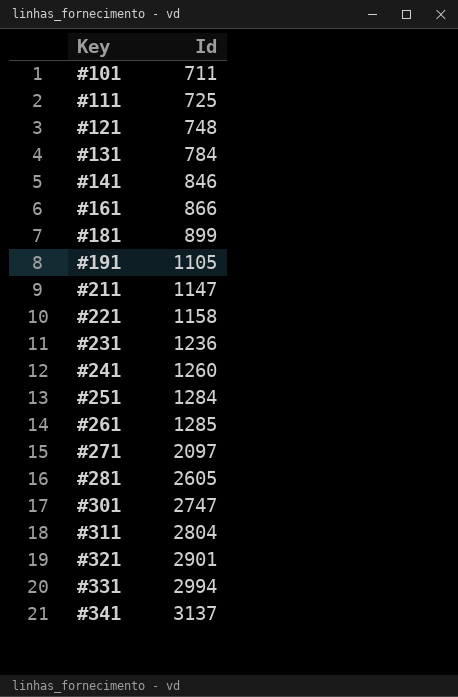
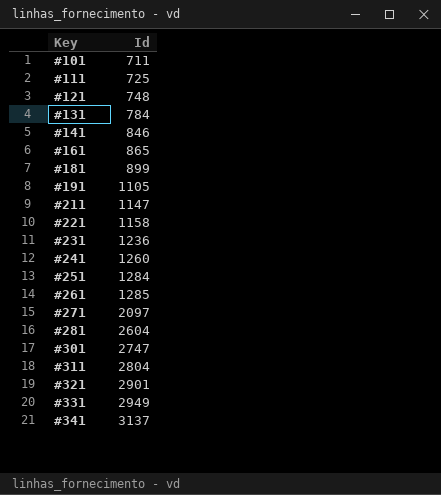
#161 | Id: 866 -> 865
#281 | Id: 2605 -> 2604
#331 | Id: 2994 -> 2949

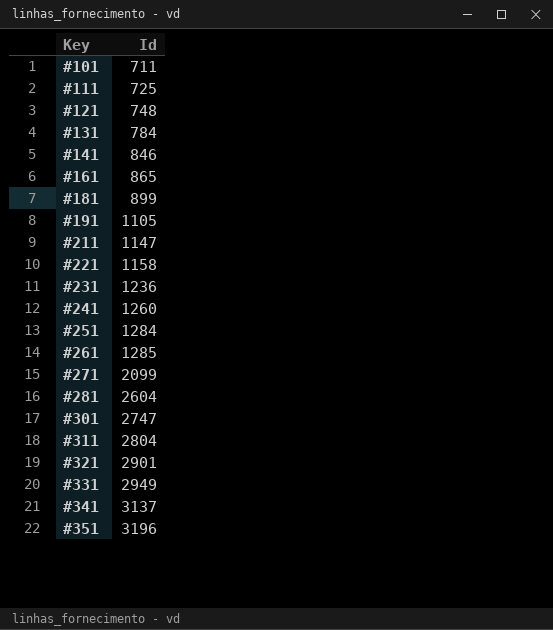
#271 | Id: 2097 -> 2099
row #351: none -> 3196

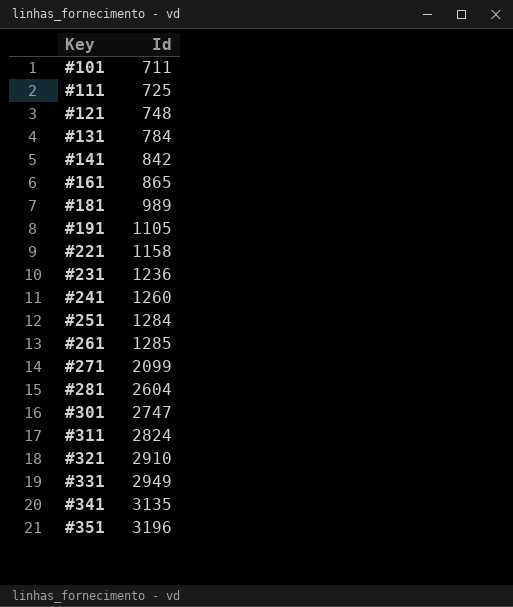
row #211: 1147 -> none
#141 | Id: 846 -> 842
#181 | Id: 899 -> 989
#311 | Id: 2804 -> 2824
#321 | Id: 2901 -> 2910
#341 | Id: 3137 -> 3135

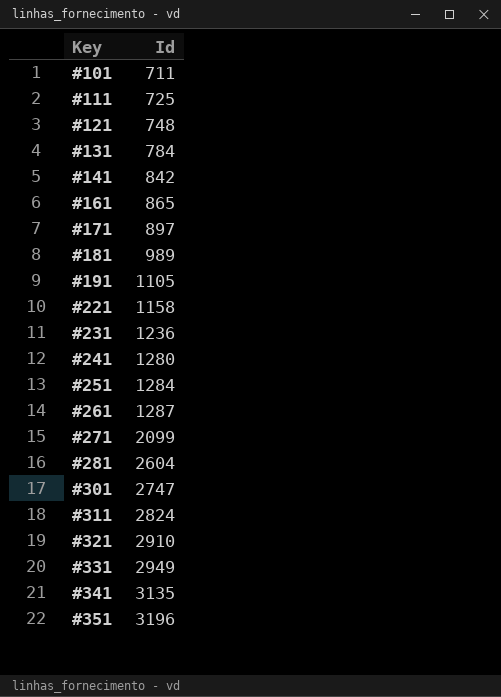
row #171: none -> 897
#241 | Id: 1260 -> 1280
#261 | Id: 1285 -> 1287

